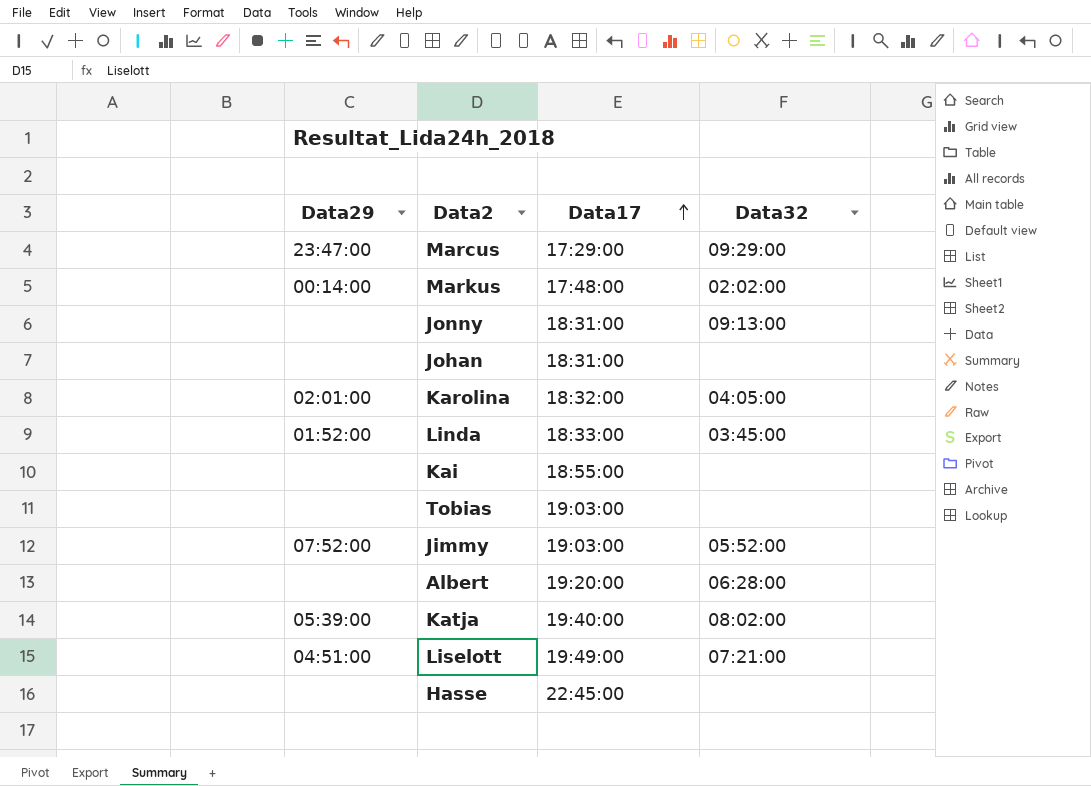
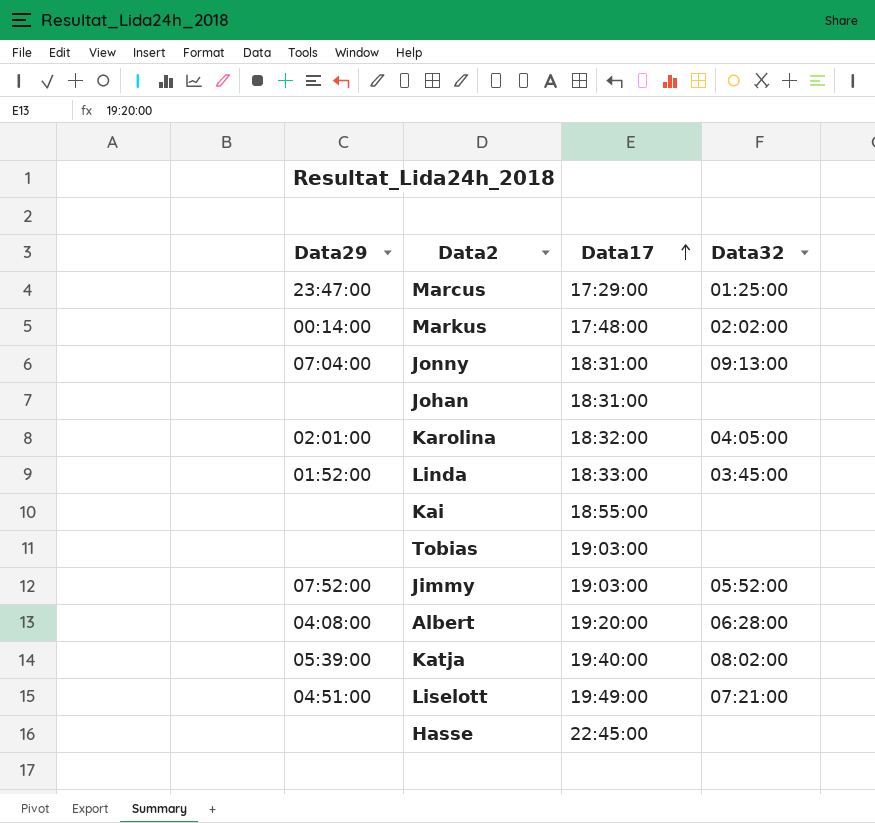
Marcus | Data32: 09:29:00 -> 01:25:00
Jonny | Data29: none -> 07:04:00
Albert | Data29: none -> 04:08:00

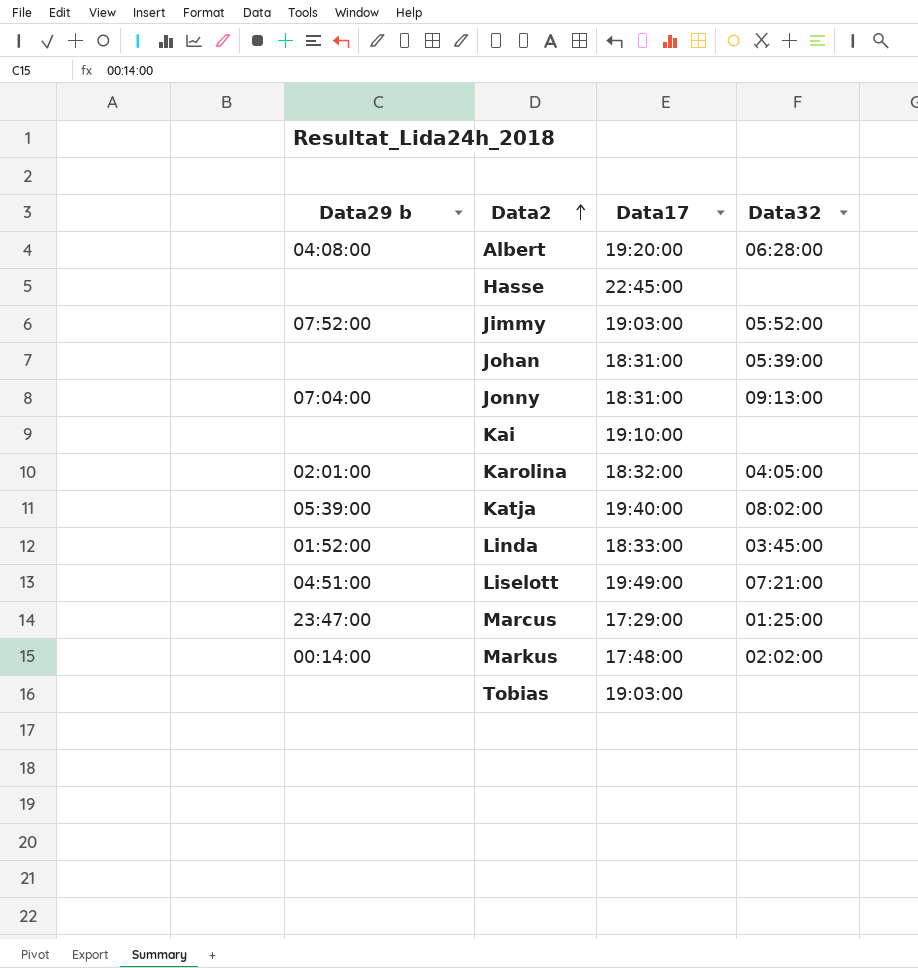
row order: Data17 ascending -> Data2 ascending
column name: Data29 -> Data29 b
Johan | Data32: none -> 05:39:00
Kai | Data17: 18:55:00 -> 19:10:00

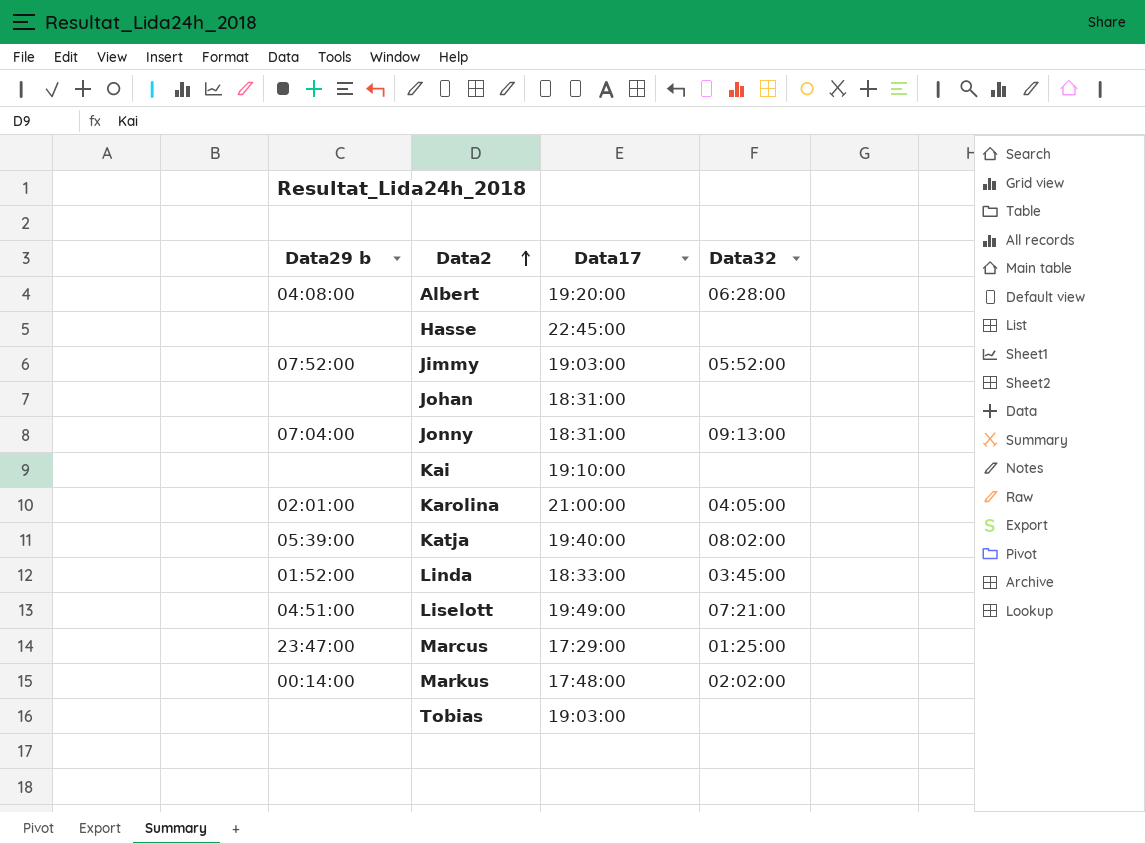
Johan | Data32: 05:39:00 -> none
Karolina | Data17: 18:32:00 -> 21:00:00

